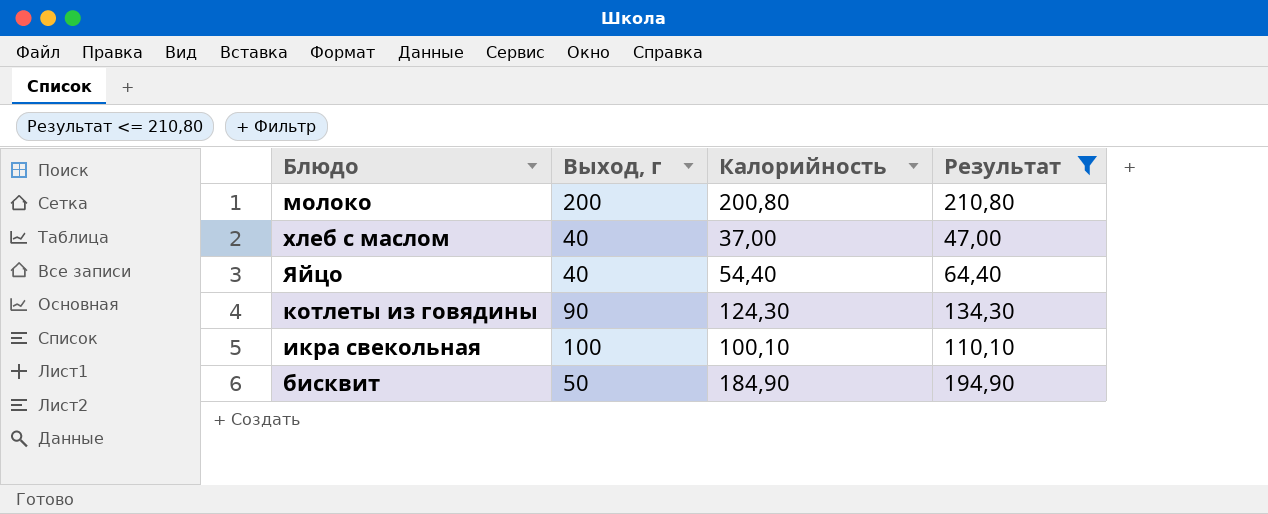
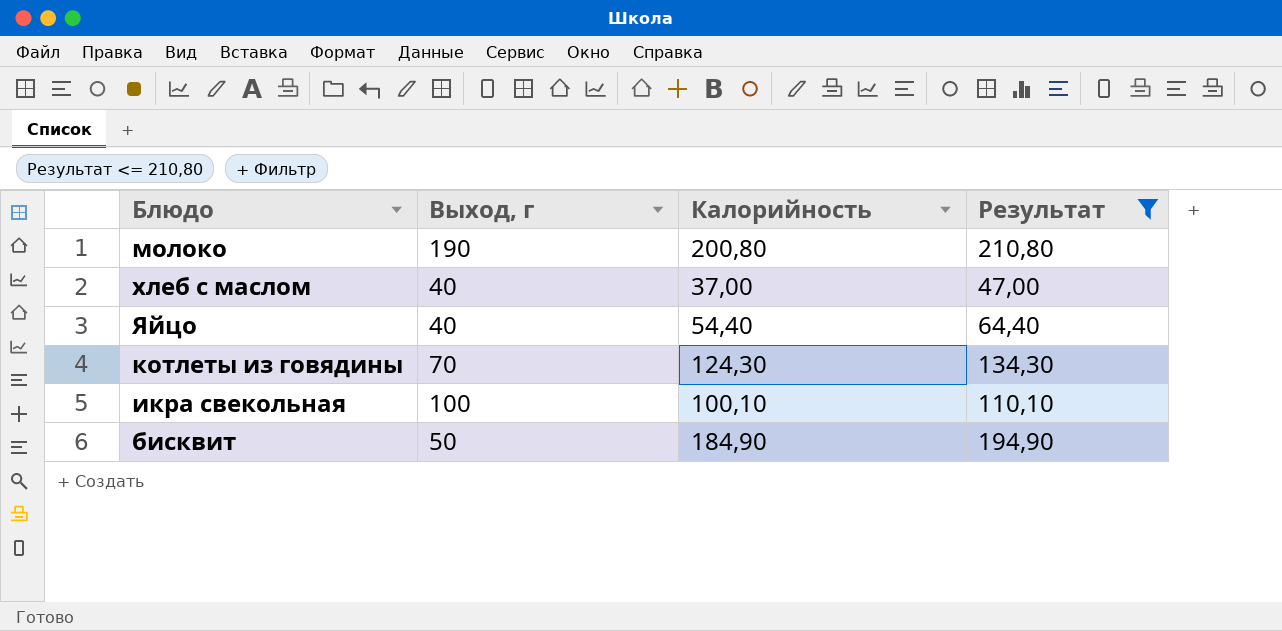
молоко | Выход, г: 200 -> 190
котлеты из говядины | Выход, г: 90 -> 70

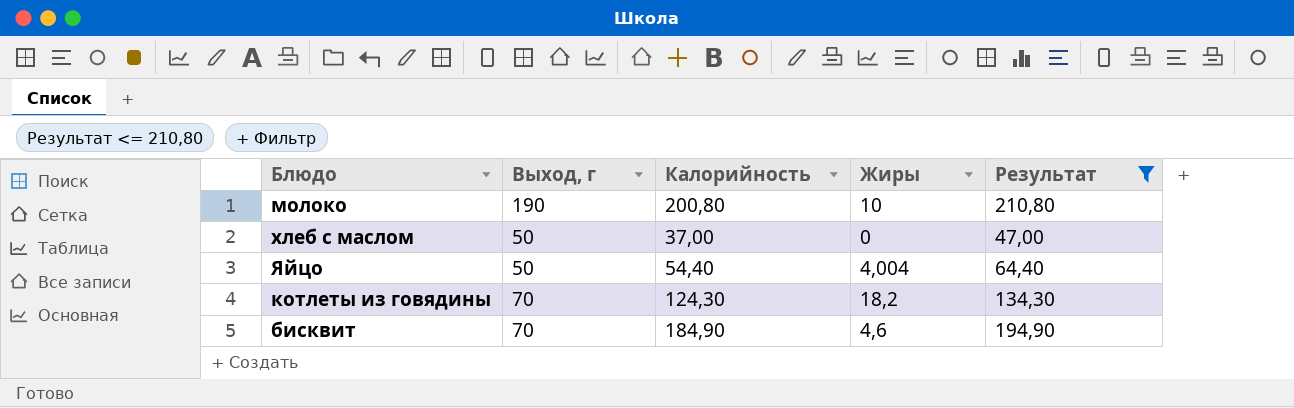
column Жиры | position: none -> 4
row икра свекольная: 100 | 100,10 | 110,10 -> none
хлеб с маслом | Выход, г: 40 -> 50
Яйцо | Выход, г: 40 -> 50
бисквит | Выход, г: 50 -> 70

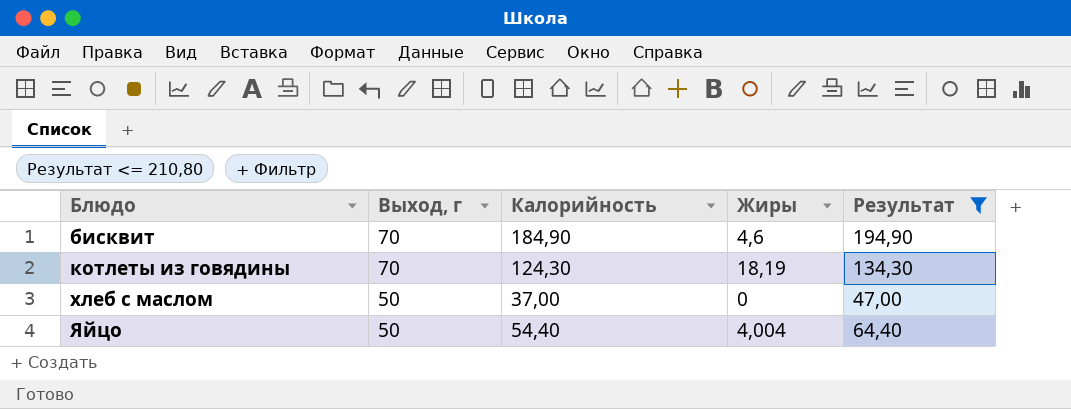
row order: none -> Блюдо ascending
row молоко: 190 | 200,80 | 10 | 210,80 -> none
котлеты из говядины | Жиры: 18,2 -> 18,19

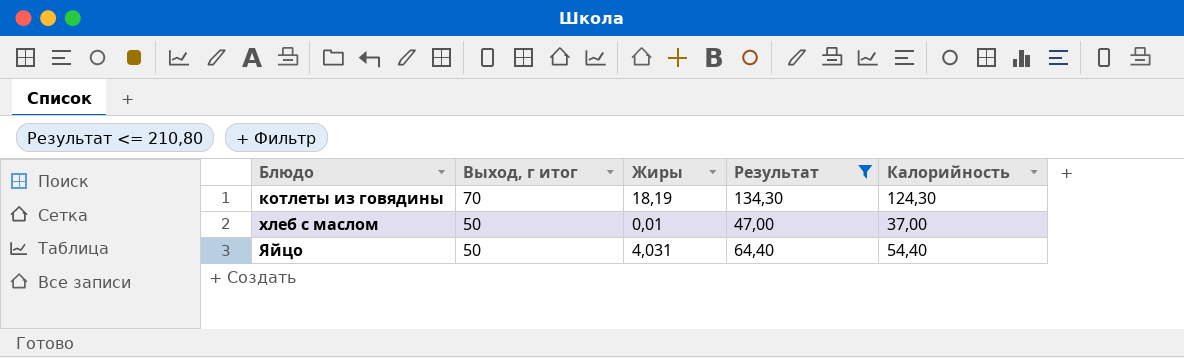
column name: Выход, г -> Выход, г итог
column Калорийность | position: 3 -> 5
row бисквит: 70 | 184,90 | 4,6 | 194,90 -> none
хлеб с маслом | Жиры: 0 -> 0,01
Яйцо | Жиры: 4,004 -> 4,031

